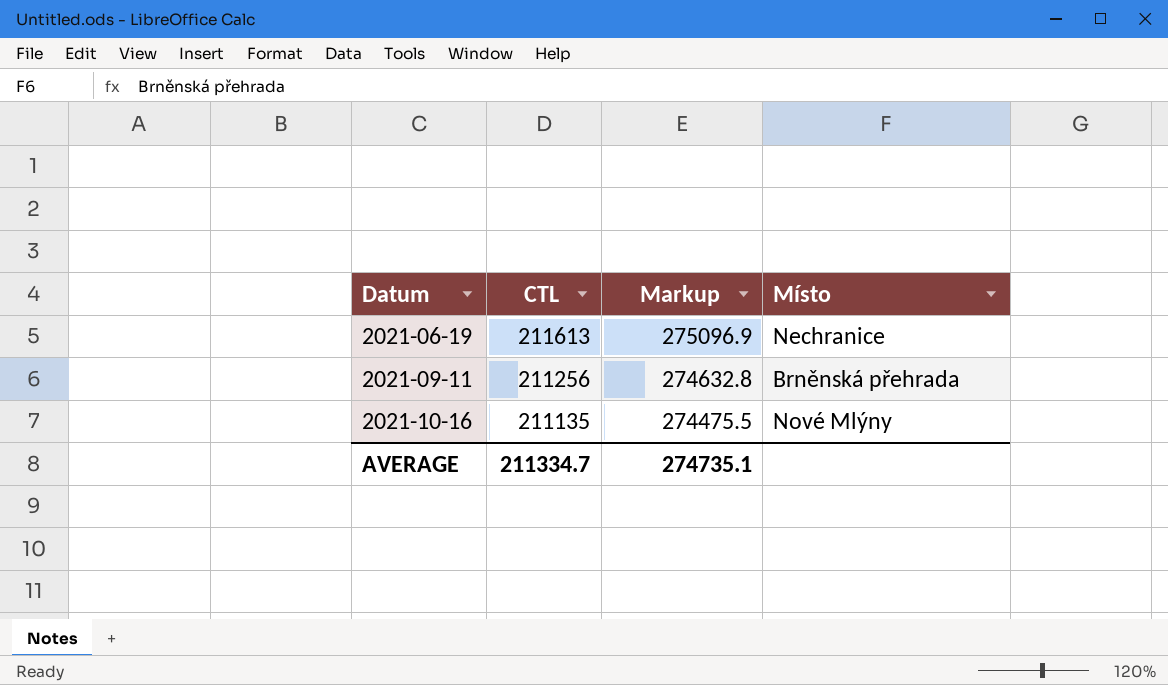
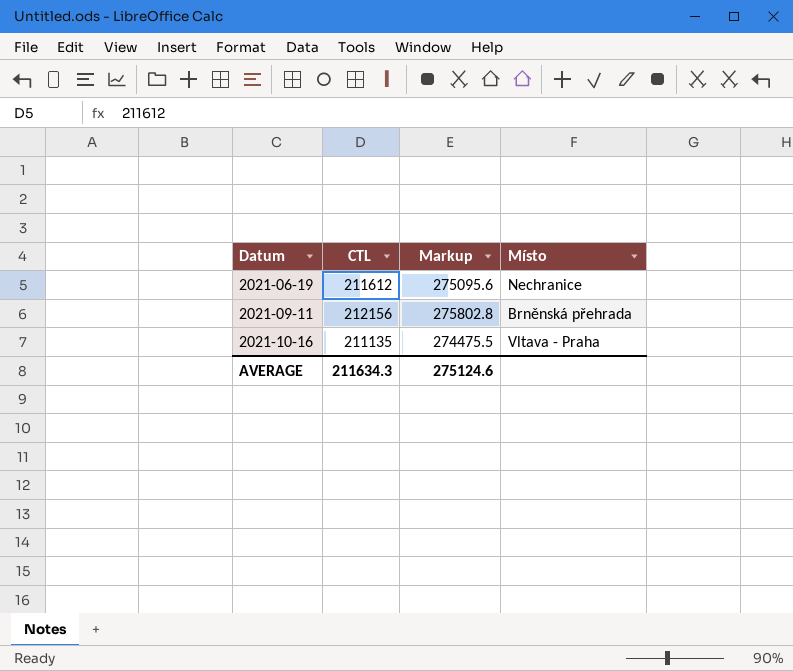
2021-06-19 | CTL: 211613 -> 211612
2021-06-19 | Markup: 275096.9 -> 275095.6
2021-09-11 | CTL: 211256 -> 212156
2021-09-11 | Markup: 274632.8 -> 275802.8
2021-10-16 | Místo: Nové Mlýny -> Vltava - Praha
AVERAGE | CTL: 211334.7 -> 211634.3
AVERAGE | Markup: 274735.1 -> 275124.6

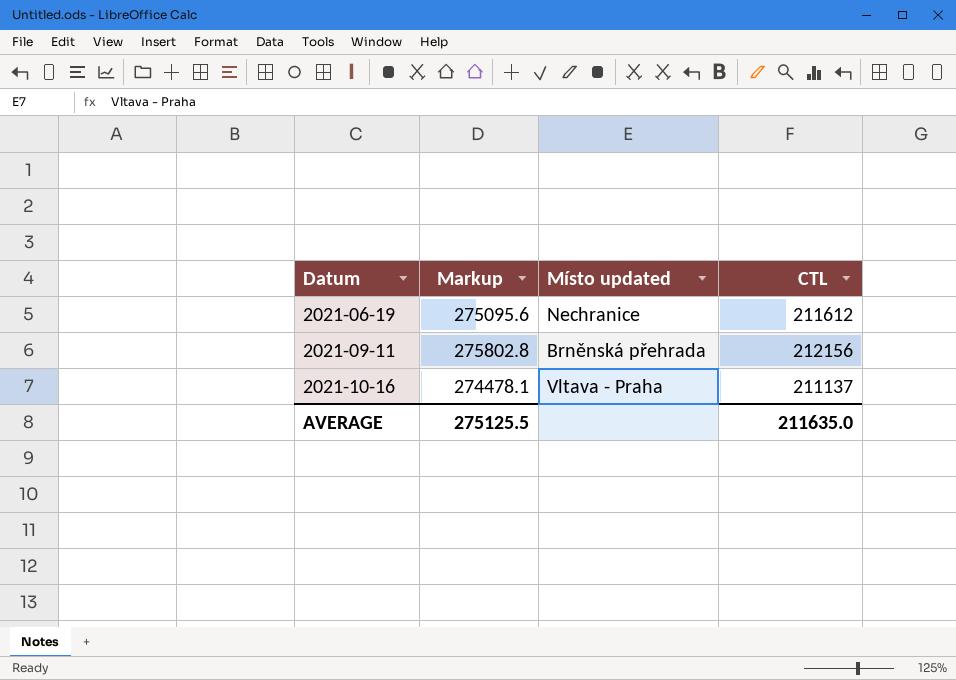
column name: Místo -> Místo updated
column CTL | position: 2 -> 4
2021-10-16 | Markup: 274475.5 -> 274478.1
2021-10-16 | CTL: 211135 -> 211137
AVERAGE | Markup: 275124.6 -> 275125.5
AVERAGE | CTL: 211634.3 -> 211635.0

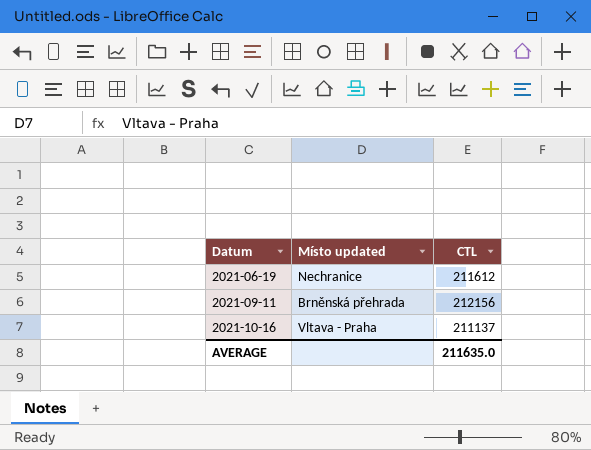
column Markup | formula: [CTL] * 1.3 -> none

